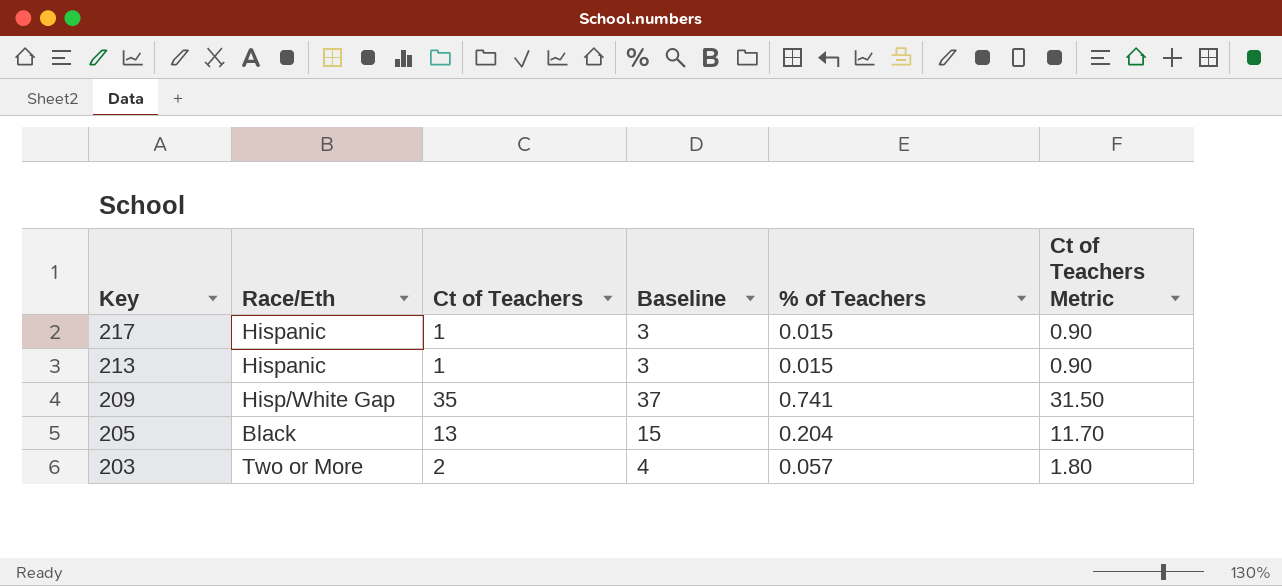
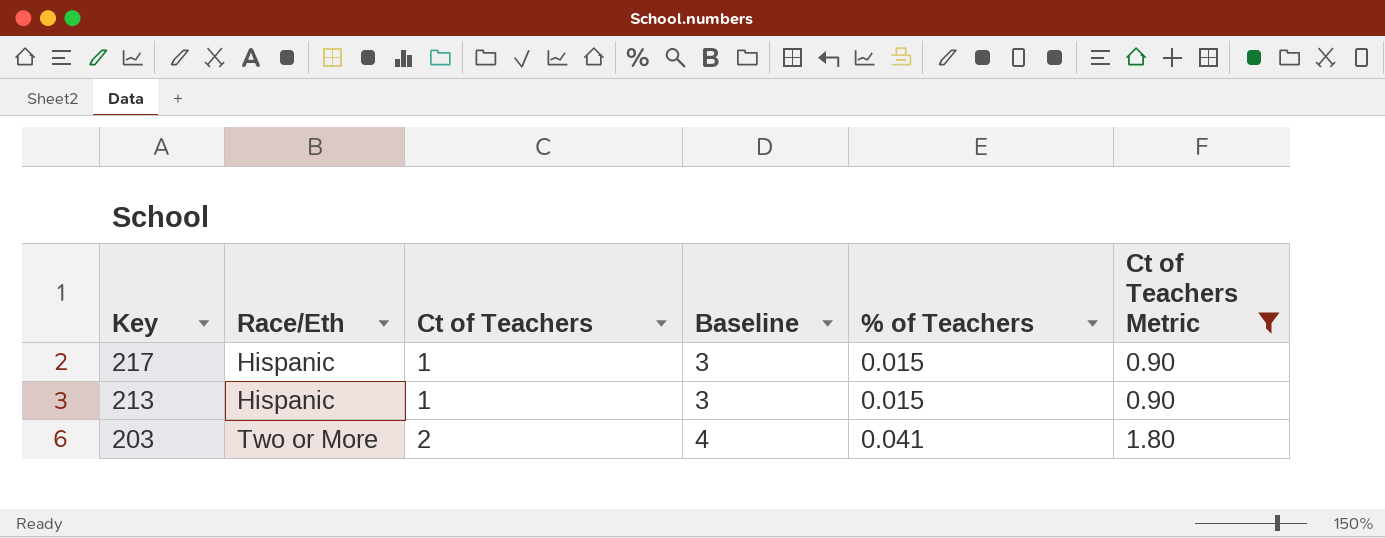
filter: none -> Ct of Teachers Metric <= 1.80
203 | % of Teachers: 0.057 -> 0.041

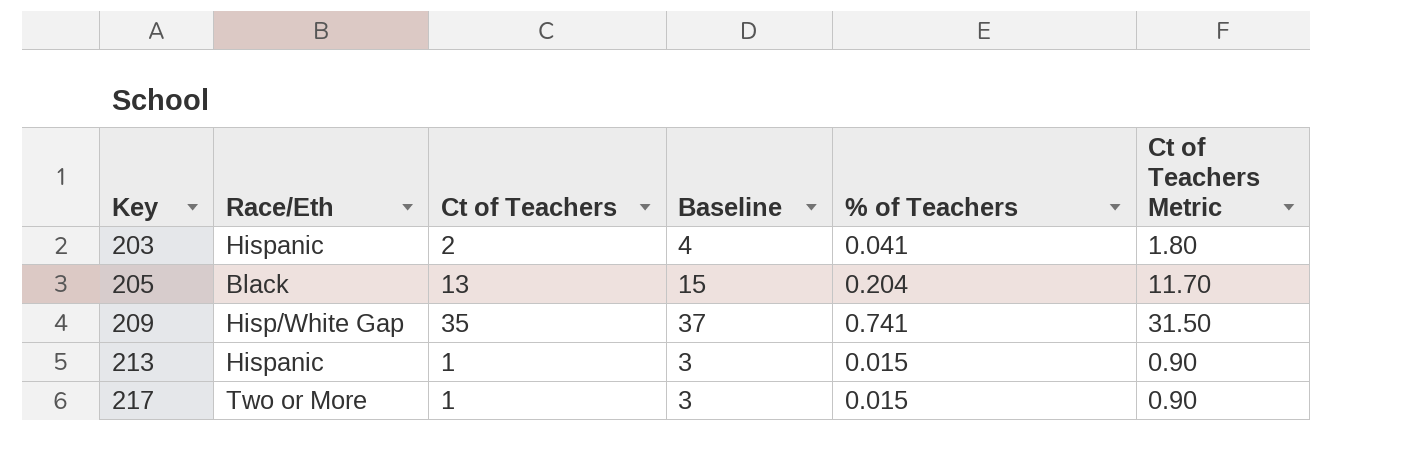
filter: Ct of Teachers Metric <= 1.80 -> none
row order: Key descending -> Key ascending
203 | Race/Eth: Two or More -> Hispanic
217 | Race/Eth: Hispanic -> Two or More

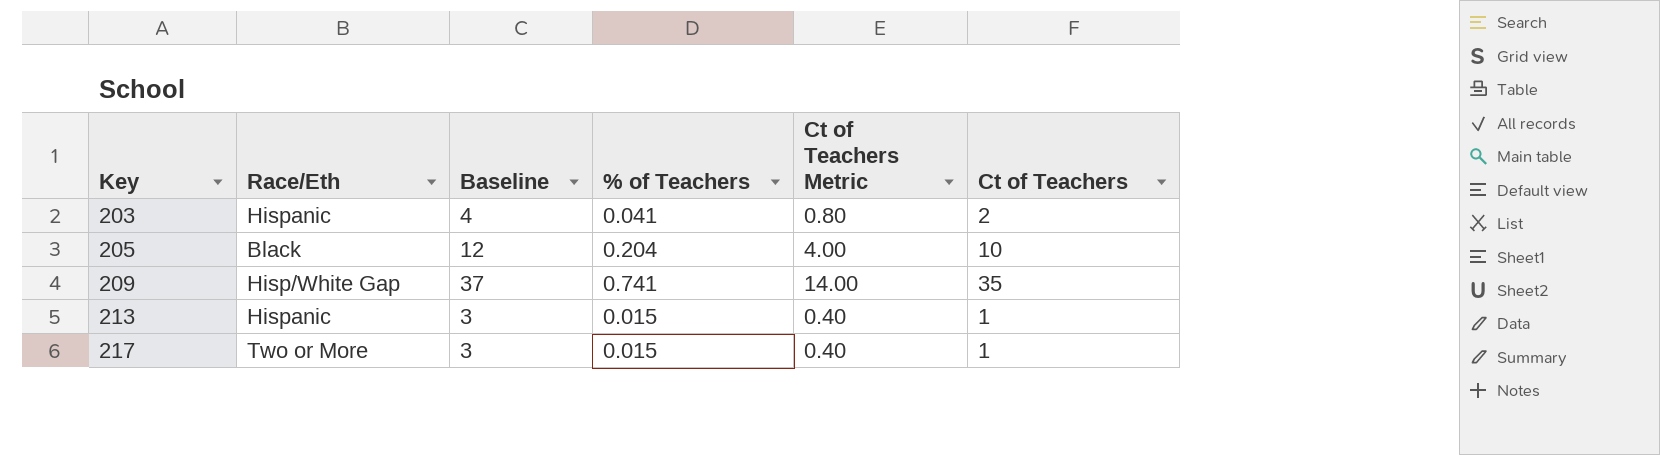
column Ct of Teachers Metric | formula: [Ct of Teachers] * 0.9 -> [Ct of Teachers] * 0.4
column Ct of Teachers | position: 3 -> 6
205 | Baseline: 15 -> 12
205 | Ct of Teachers: 13 -> 10

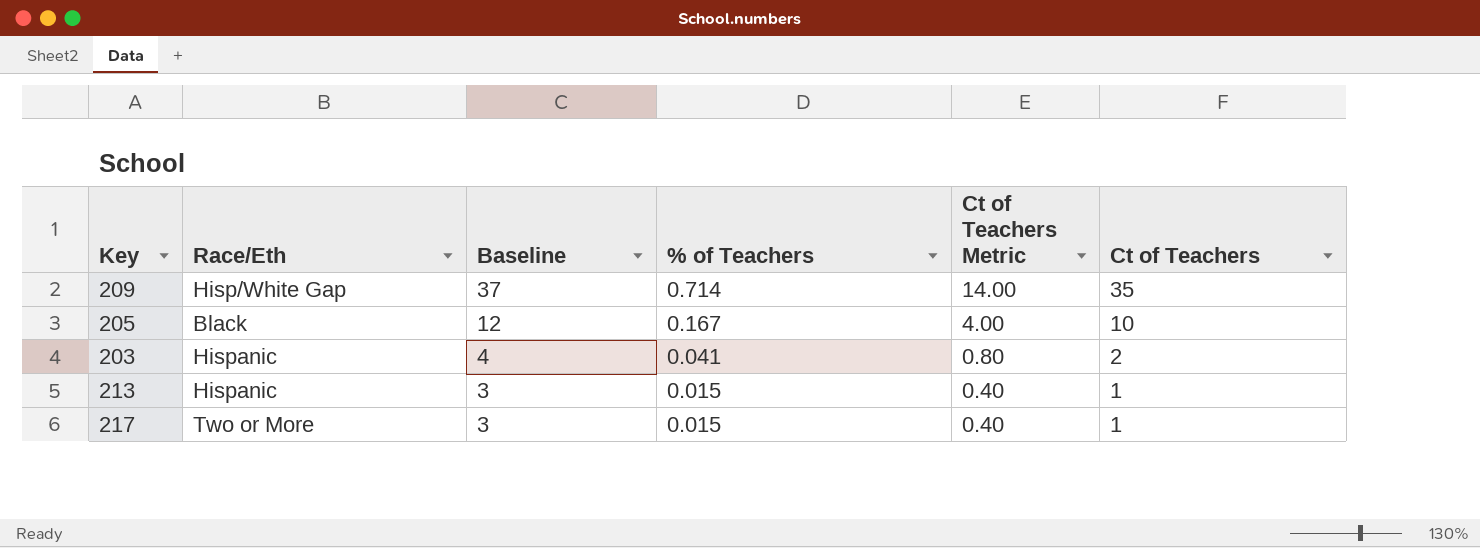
row order: Key ascending -> Baseline descending
209 | % of Teachers: 0.741 -> 0.714
205 | % of Teachers: 0.204 -> 0.167

